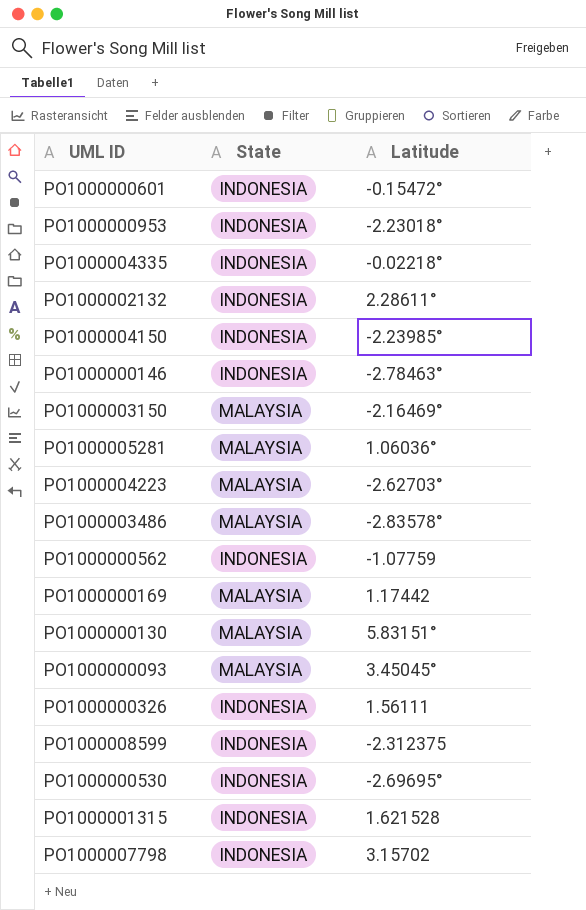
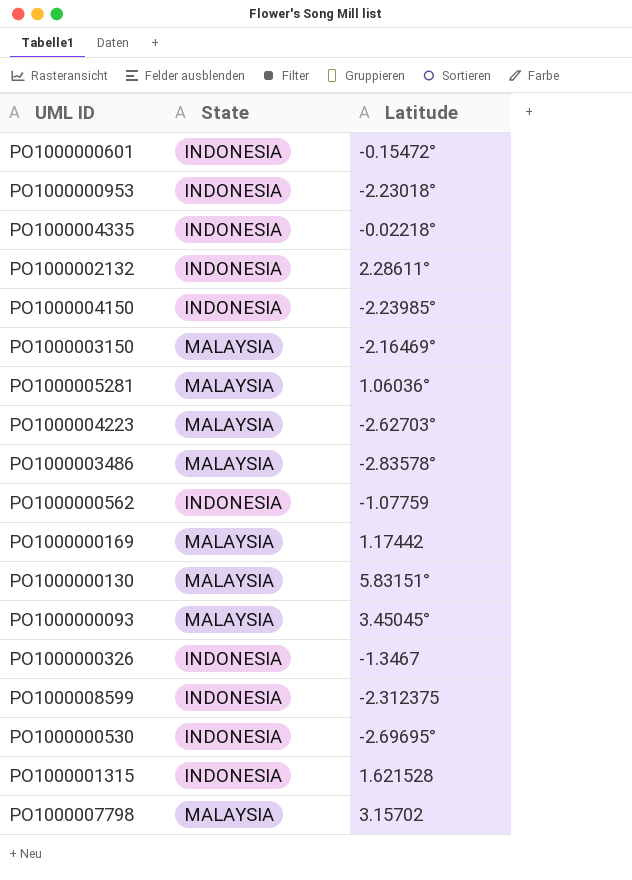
row PO1000000146: INDONESIA | -2.78463° -> none
PO1000000326 | Latitude: 1.56111 -> -1.3467
PO1000007798 | State: INDONESIA -> MALAYSIA

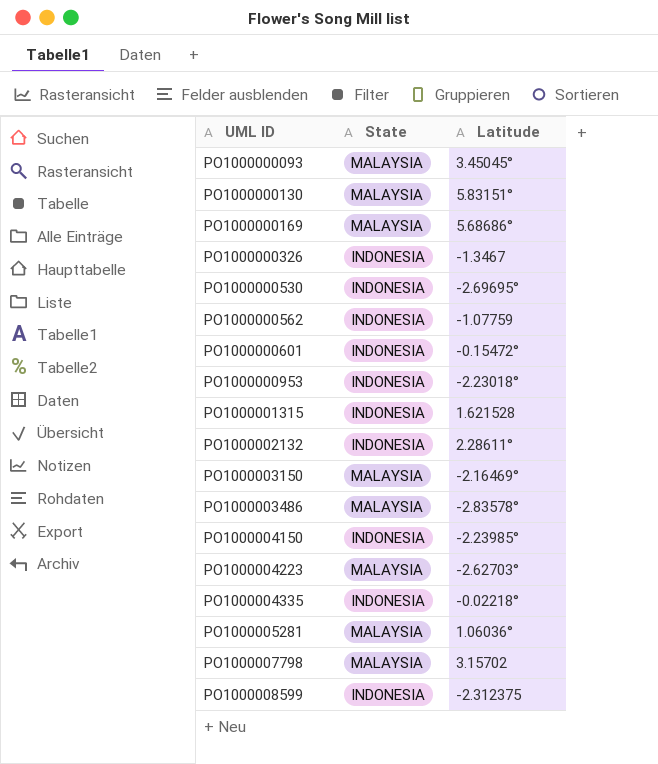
row order: none -> UML ID ascending
PO1000000169 | Latitude: 1.17442 -> 5.68686°

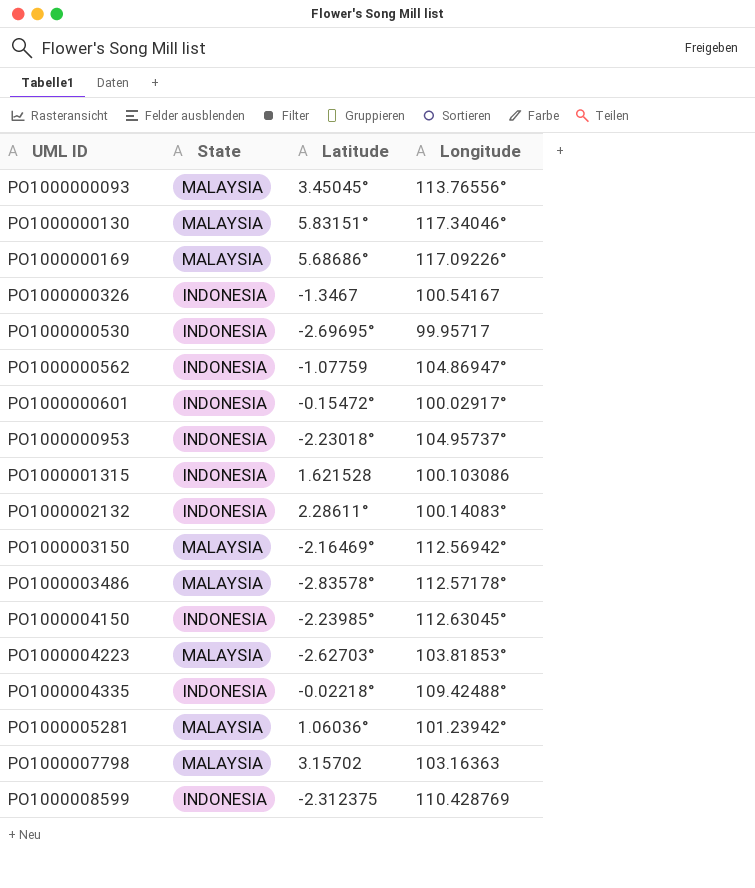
column Longitude | position: none -> 4

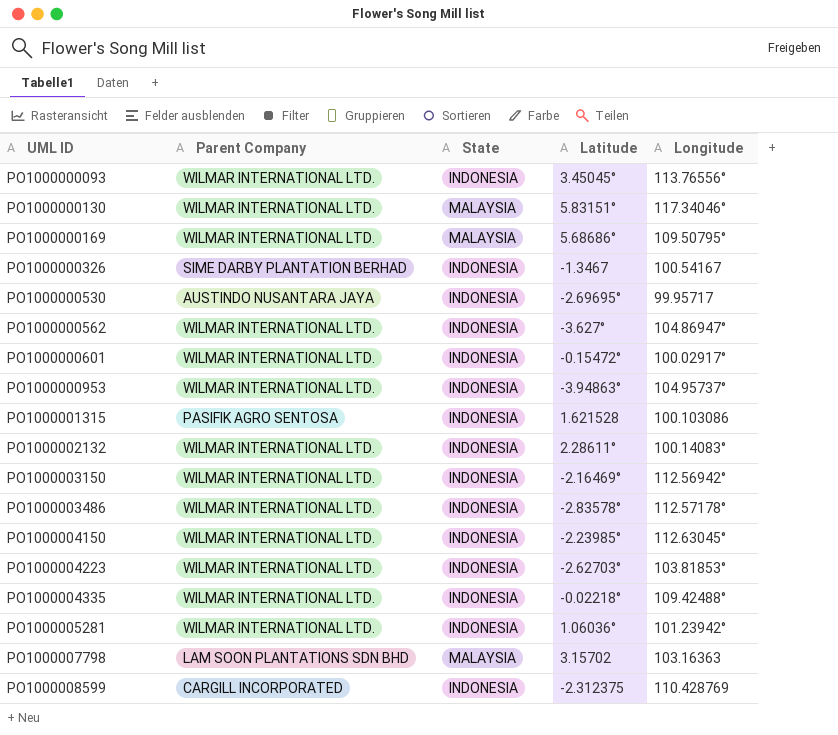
column Parent Company | position: none -> 2
PO1000000093 | State: MALAYSIA -> INDONESIA
PO1000000169 | Longitude: 117.09226° -> 109.50795°
PO1000000562 | Latitude: -1.07759 -> -3.627°
PO1000000953 | Latitude: -2.23018° -> -3.94863°
PO1000003150 | State: MALAYSIA -> INDONESIA
PO1000003486 | State: MALAYSIA -> INDONESIA
PO1000004223 | State: MALAYSIA -> INDONESIA
PO1000005281 | State: MALAYSIA -> INDONESIA

